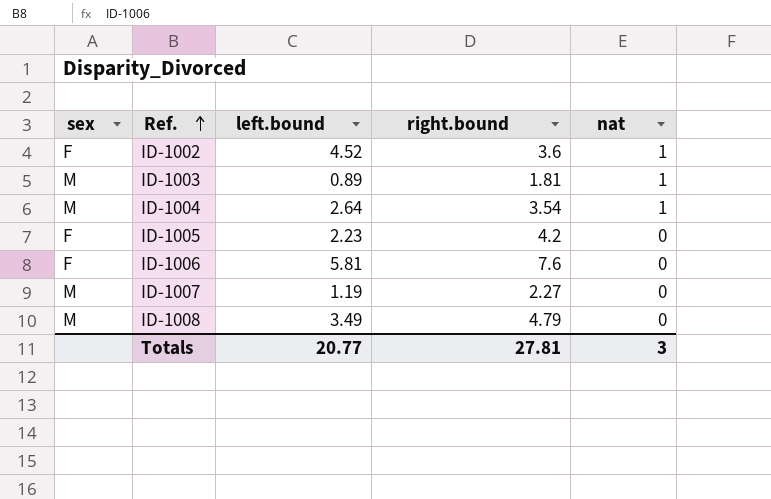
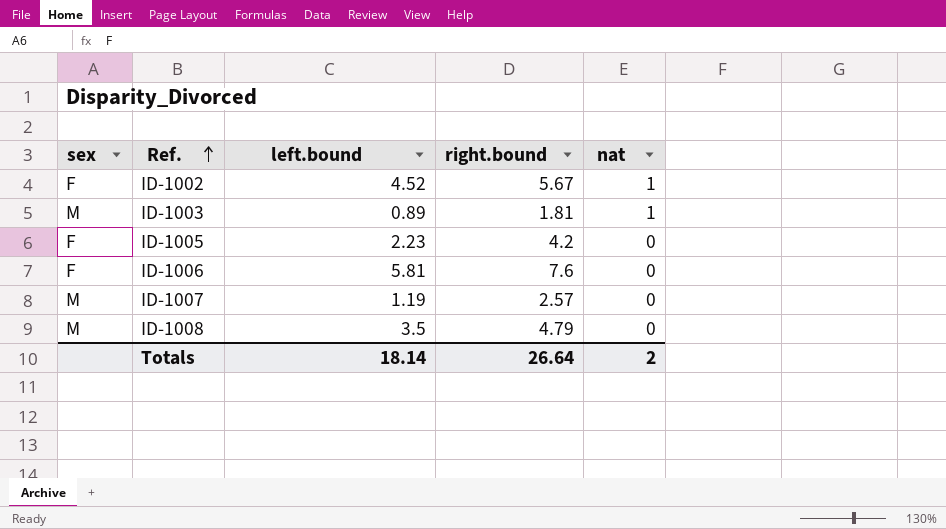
row ID-1004: M | 2.64 | 3.54 | 1 -> none
ID-1002 | right.bound: 3.6 -> 5.67
ID-1007 | right.bound: 2.27 -> 2.57
ID-1008 | left.bound: 3.49 -> 3.5
Totals | left.bound: 20.77 -> 18.14
Totals | right.bound: 27.81 -> 26.64
Totals | nat: 3 -> 2

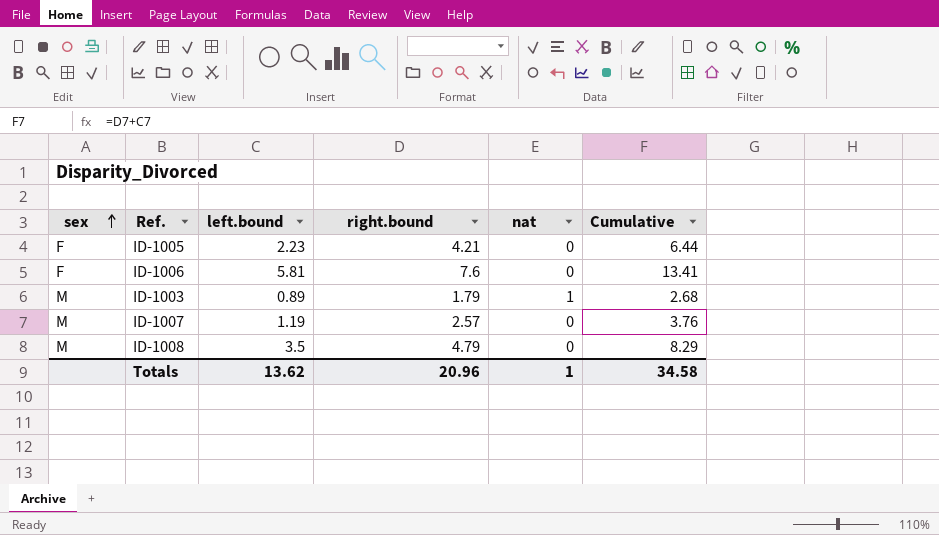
row order: Ref. ascending -> sex ascending
column Cumulative | formula: none -> [left.bound] + [right.bound]
row ID-1002: F | 4.52 | 5.67 | 1 -> none
ID-1005 | right.bound: 4.2 -> 4.21
ID-1003 | right.bound: 1.81 -> 1.79
Totals | left.bound: 18.14 -> 13.62
Totals | right.bound: 26.64 -> 20.96
Totals | nat: 2 -> 1

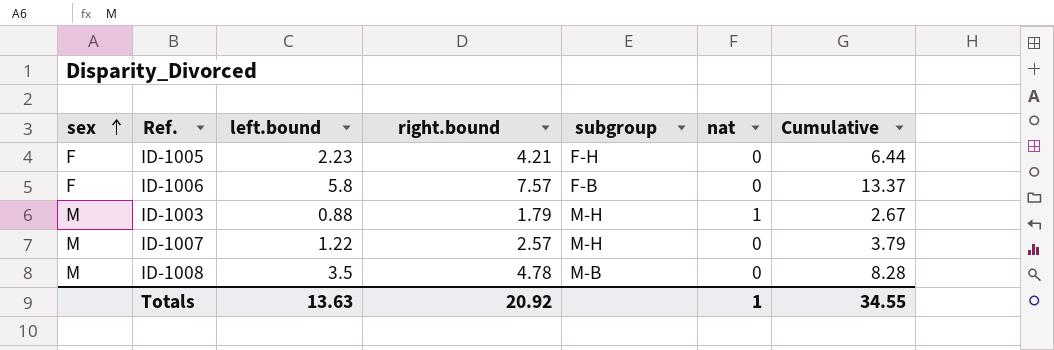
column subgroup | position: none -> 5
ID-1006 | left.bound: 5.81 -> 5.8
ID-1006 | right.bound: 7.6 -> 7.57
ID-1006 | Cumulative: 13.41 -> 13.37
ID-1003 | left.bound: 0.89 -> 0.88
ID-1003 | Cumulative: 2.68 -> 2.67
ID-1007 | left.bound: 1.19 -> 1.22
ID-1007 | Cumulative: 3.76 -> 3.79
ID-1008 | right.bound: 4.79 -> 4.78
ID-1008 | Cumulative: 8.29 -> 8.28
Totals | left.bound: 13.62 -> 13.63
Totals | right.bound: 20.96 -> 20.92
Totals | Cumulative: 34.58 -> 34.55

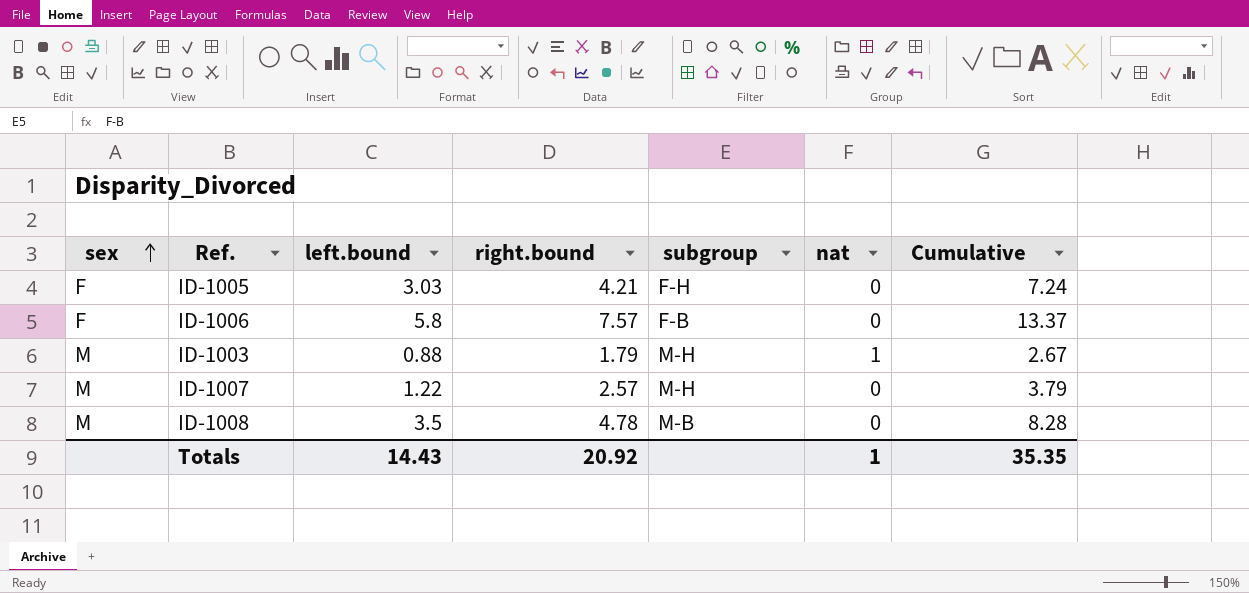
ID-1005 | left.bound: 2.23 -> 3.03
ID-1005 | Cumulative: 6.44 -> 7.24
Totals | left.bound: 13.63 -> 14.43
Totals | Cumulative: 34.55 -> 35.35

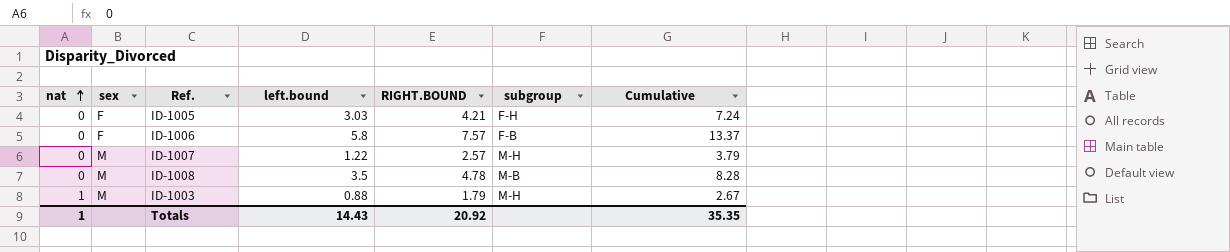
row order: sex ascending -> nat ascending
column nat | position: 6 -> 1
column name: right.bound -> RIGHT.BOUND

